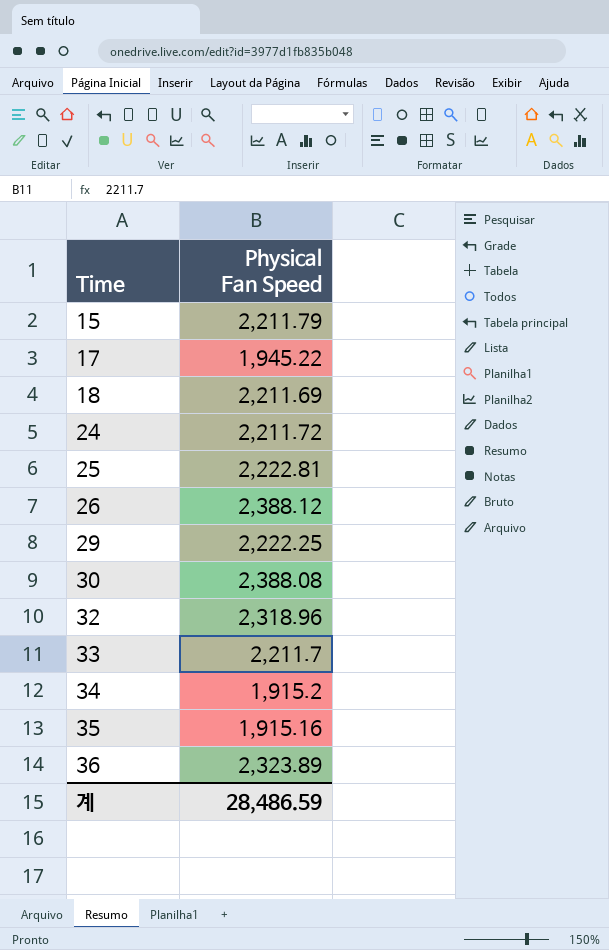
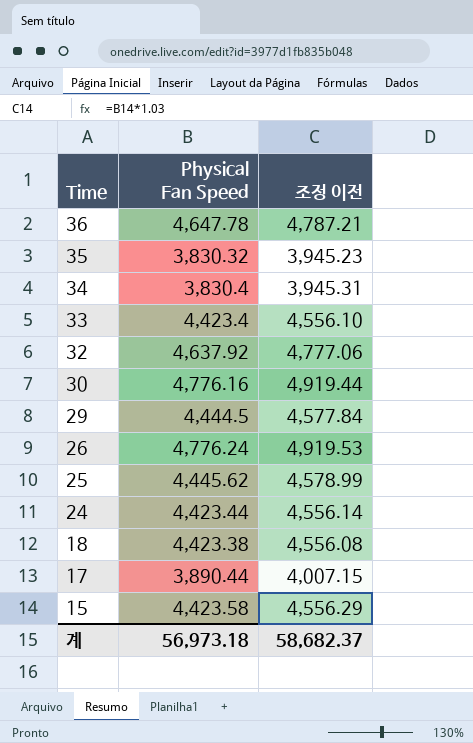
row order: Time ascending -> Time descending
column 조정 이전 | formula: none -> [Physical Fan Speed] * 1.03
36 | Physical Fan Speed: 2,323.89 -> 4,647.78
35 | Physical Fan Speed: 1,915.16 -> 3,830.32
34 | Physical Fan Speed: 1,915.2 -> 3,830.4
33 | Physical Fan Speed: 2,211.7 -> 4,423.4
32 | Physical Fan Speed: 2,318.96 -> 4,637.92
30 | Physical Fan Speed: 2,388.08 -> 4,776.16
29 | Physical Fan Speed: 2,222.25 -> 4,444.5
26 | Physical Fan Speed: 2,388.12 -> 4,776.24
25 | Physical Fan Speed: 2,222.81 -> 4,445.62
24 | Physical Fan Speed: 2,211.72 -> 4,423.44
18 | Physical Fan Speed: 2,211.69 -> 4,423.38
17 | Physical Fan Speed: 1,945.22 -> 3,890.44
15 | Physical Fan Speed: 2,211.79 -> 4,423.58
계 | Physical Fan Speed: 28,486.59 -> 56,973.18

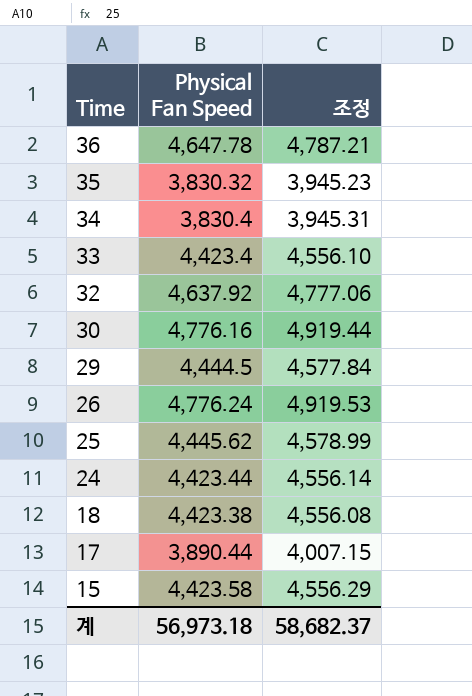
column name: 조정 이전 -> 조정

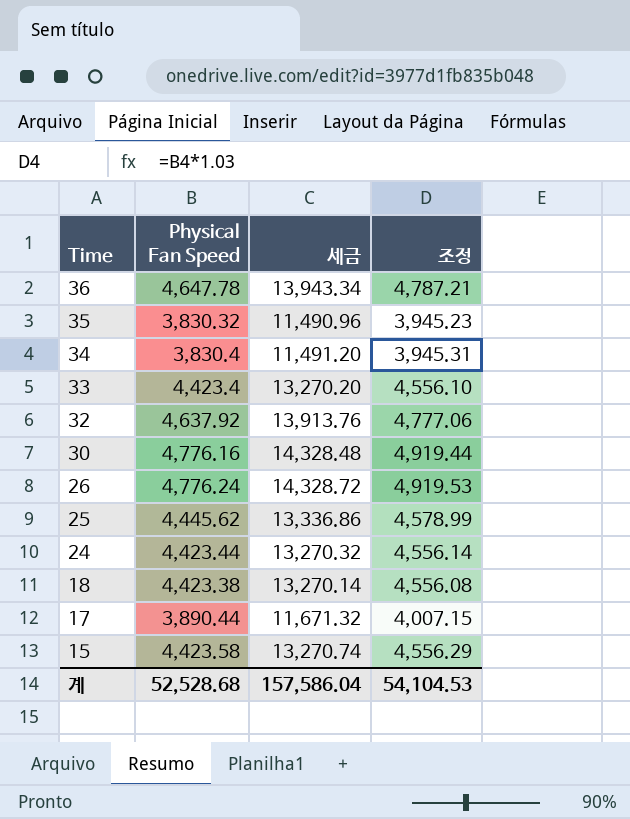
column 세금 | formula: none -> [Physical Fan Speed] * 3
row 29: 4,444.5 | 4,577.84 -> none
계 | Physical Fan Speed: 56,973.18 -> 52,528.68
계 | 조정: 58,682.37 -> 54,104.53

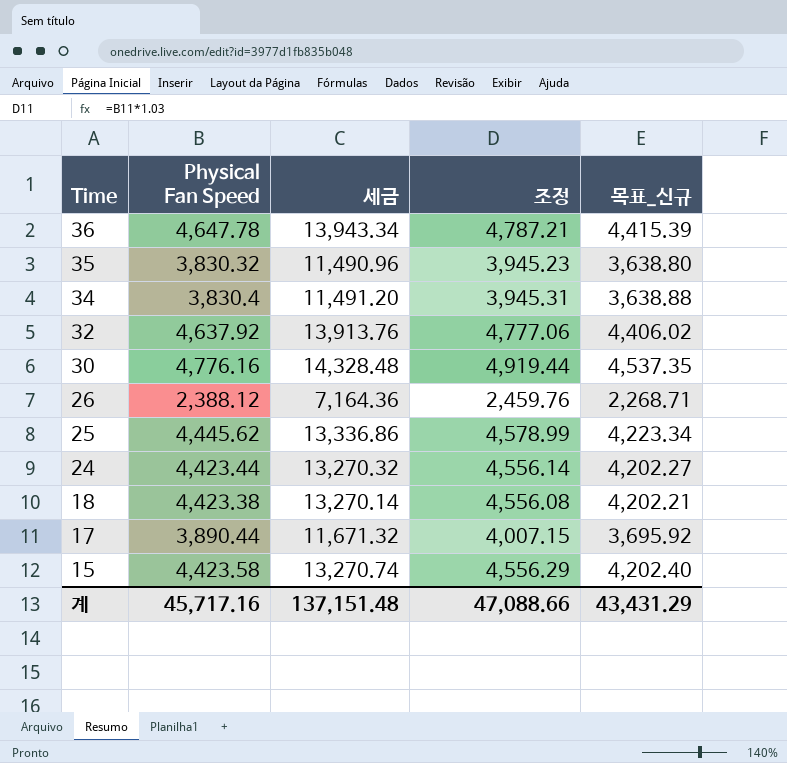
column 목표_신규 | formula: none -> [Physical Fan Speed] * 0.95
row 33: 4,423.4 | 13,270.20 | 4,556.10 -> none
26 | Physical Fan Speed: 4,776.24 -> 2,388.12
26 | 세금: 14,328.72 -> 7,164.36
26 | 조정: 4,919.53 -> 2,459.76
계 | Physical Fan Speed: 52,528.68 -> 45,717.16
계 | 세금: 157,586.04 -> 137,151.48
계 | 조정: 54,104.53 -> 47,088.66

